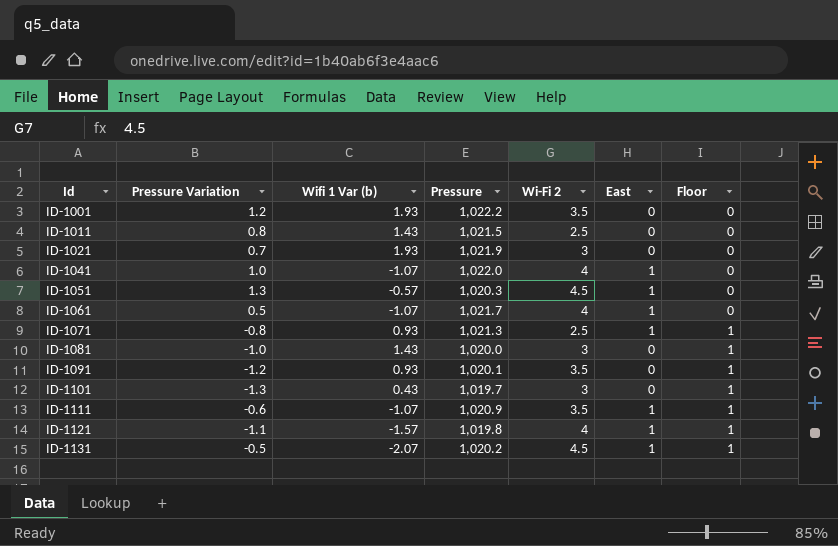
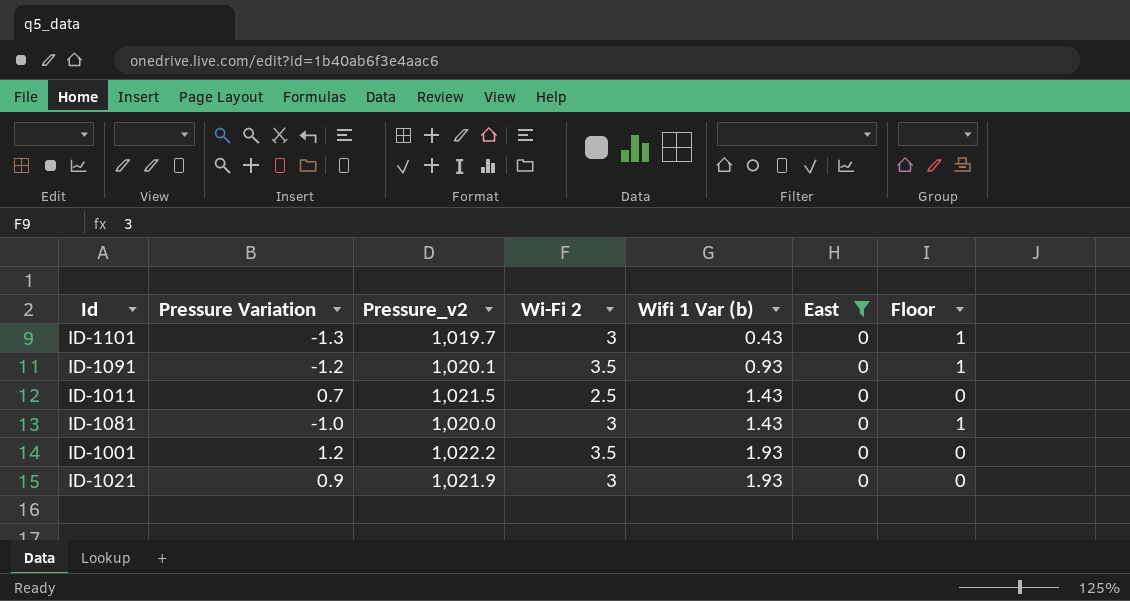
filter: none -> East = 0
row order: Id ascending -> Wifi 1 Var (b) ascending
column name: Pressure -> Pressure_v2
column Wifi 1 Var (b) | position: 3 -> 5
ID-1011 | Pressure Variation: 0.8 -> 0.7
ID-1021 | Pressure Variation: 0.7 -> 0.9

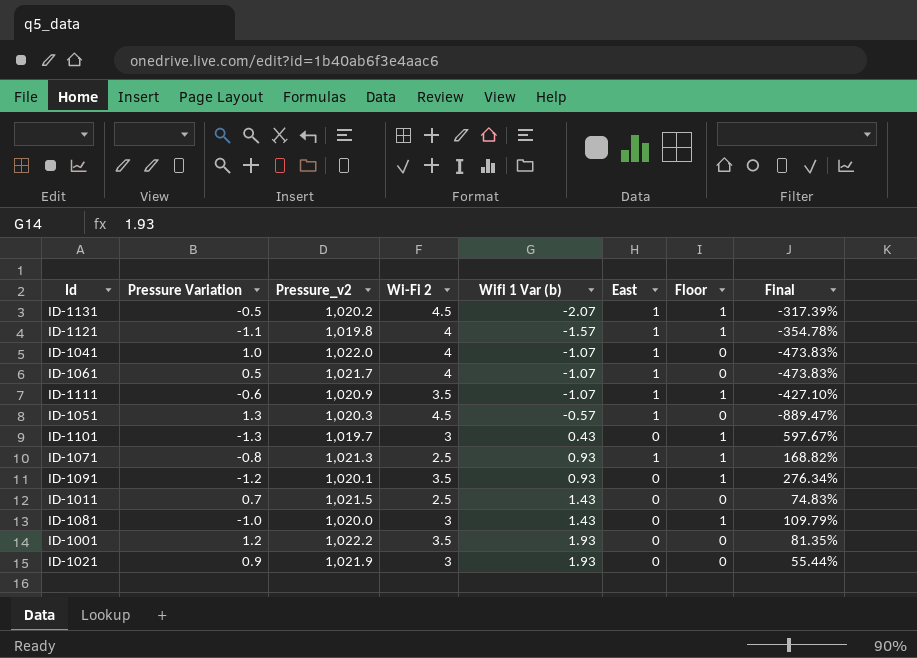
filter: East = 0 -> none
column Final | formula: none -> ([Wi-Fi 2] - [Wifi 1 Var (b)]) / [Wifi 1 Var (b)]

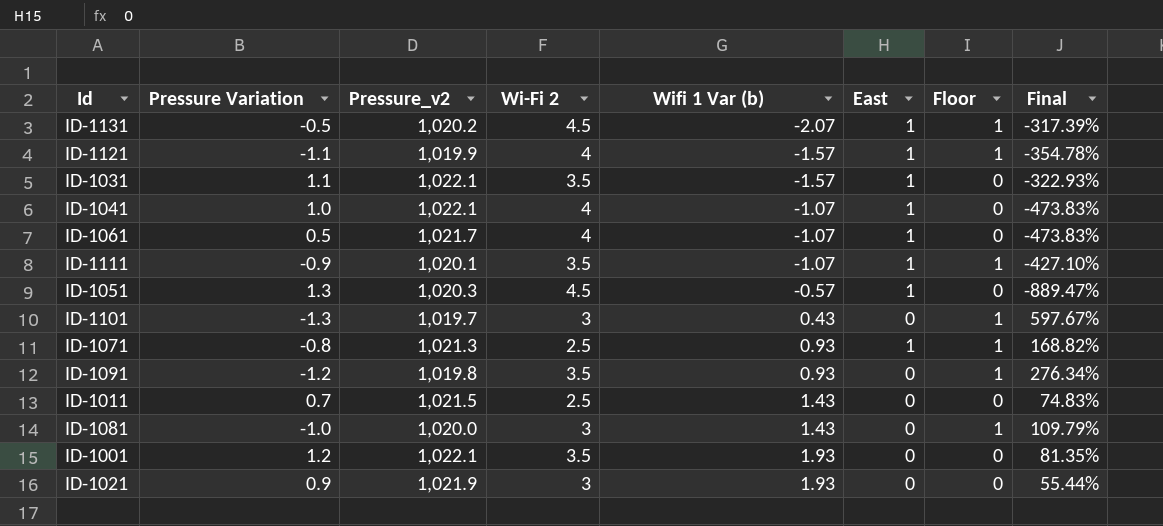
ID-1121 | Pressure_v2: 1,019.8 -> 1,019.9
row ID-1031: none -> 1.1 | 1,022.1 | 3.5 | -1.57 | 1 | 0 | -322.93%
ID-1041 | Pressure_v2: 1,022.0 -> 1,022.1
ID-1111 | Pressure Variation: -0.6 -> -0.9
ID-1111 | Pressure_v2: 1,020.9 -> 1,020.1
ID-1091 | Pressure_v2: 1,020.1 -> 1,019.8
ID-1001 | Pressure_v2: 1,022.2 -> 1,022.1

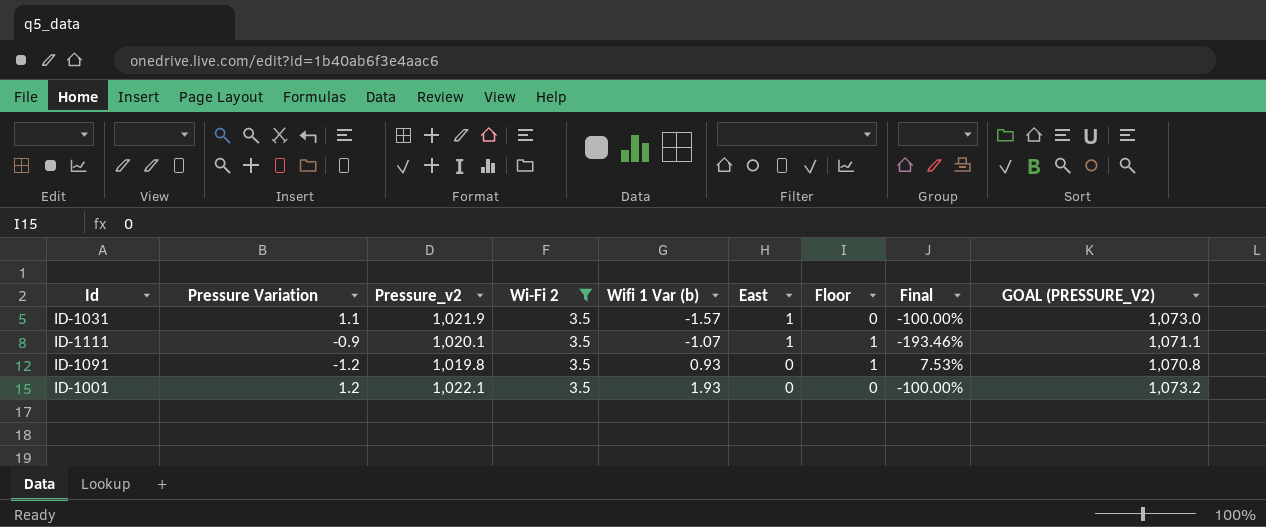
filter: none -> Wi-Fi 2 = 3.5
column Final | formula: ([Wi-Fi 2] - [Wifi 1 Var (b)]) / [Wifi 1 Var (b)] -> ([Floor] - [Wifi 1 Var (b)]) / [Wifi 1 Var (b)]
column GOAL (PRESSURE_V2) | formula: none -> [Pressure_v2] * 1.05
ID-1031 | Pressure_v2: 1,022.1 -> 1,021.9

